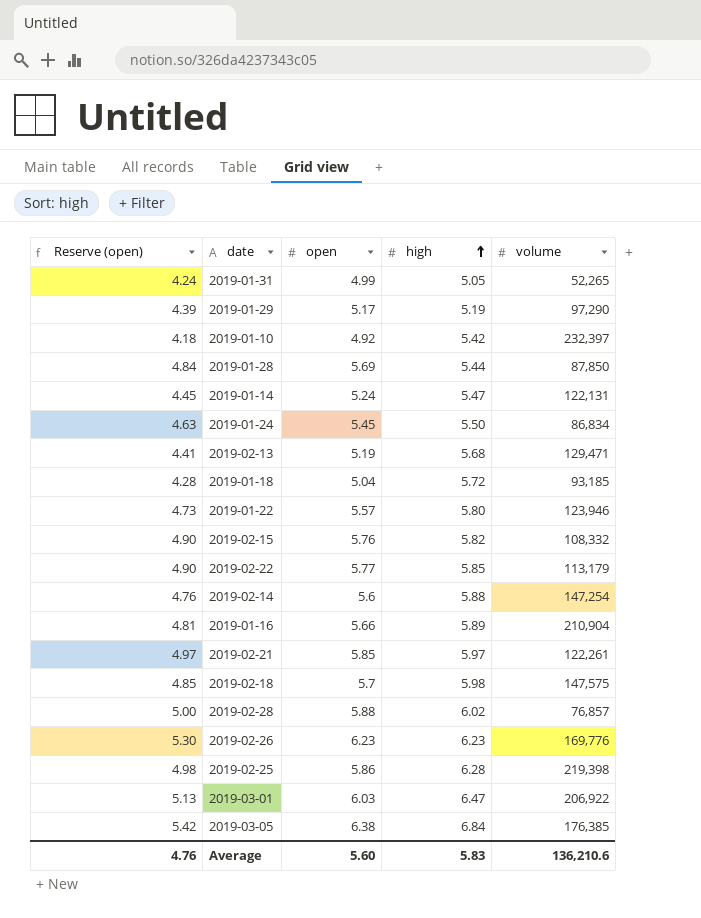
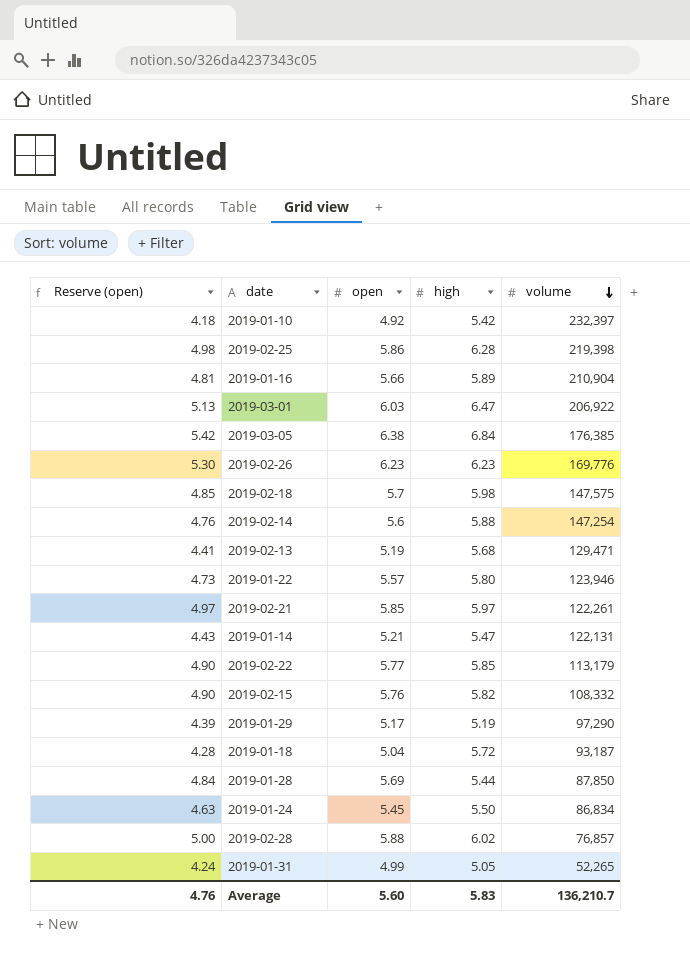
row order: high ascending -> volume descending
2019-01-14 | Reserve (open): 4.45 -> 4.43
2019-01-14 | open: 5.24 -> 5.21
2019-01-18 | volume: 93,185 -> 93,187
Average | volume: 136,210.6 -> 136,210.7

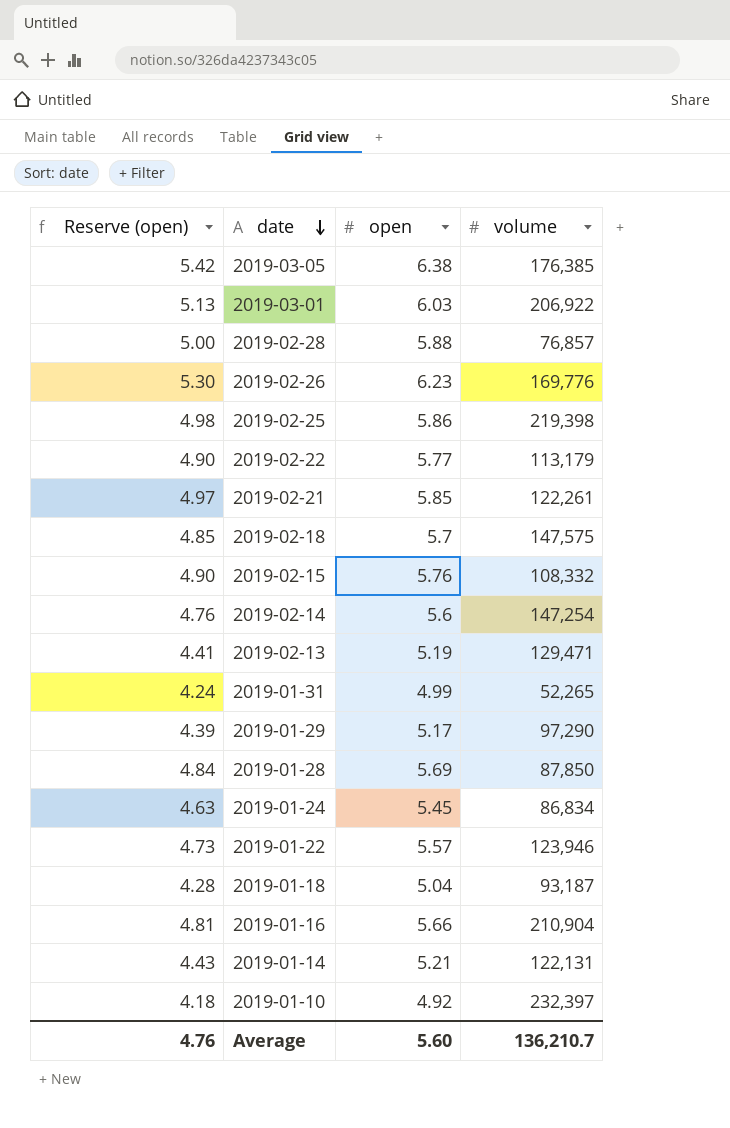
row order: volume descending -> date descending
column high | position: 4 -> none

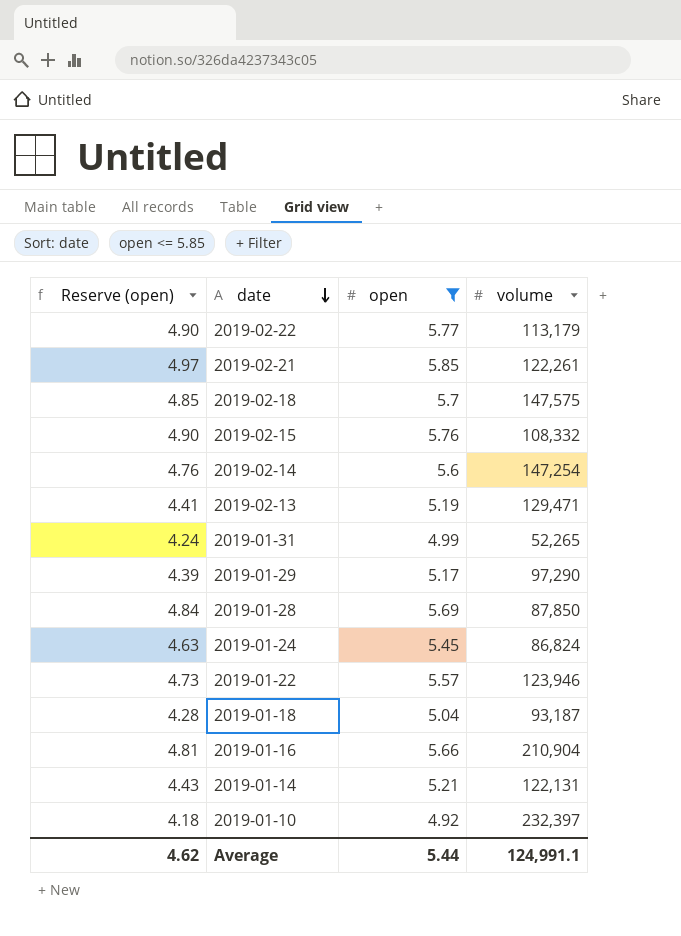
filter: none -> open <= 5.85
2019-01-24 | volume: 86,834 -> 86,824
Average | Reserve (open): 4.76 -> 4.62
Average | open: 5.60 -> 5.44
Average | volume: 136,210.7 -> 124,991.1

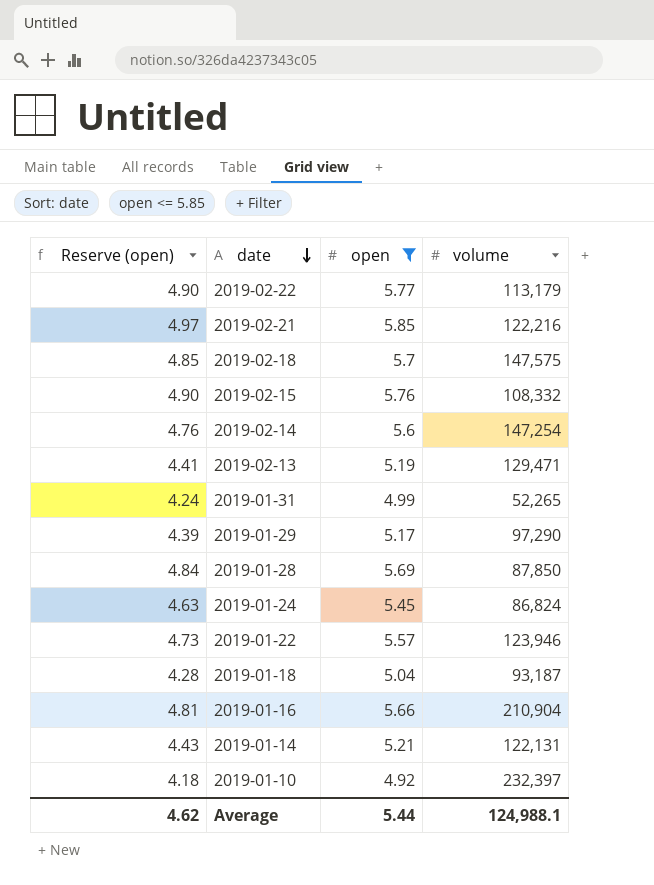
2019-02-21 | volume: 122,261 -> 122,216
Average | volume: 124,991.1 -> 124,988.1

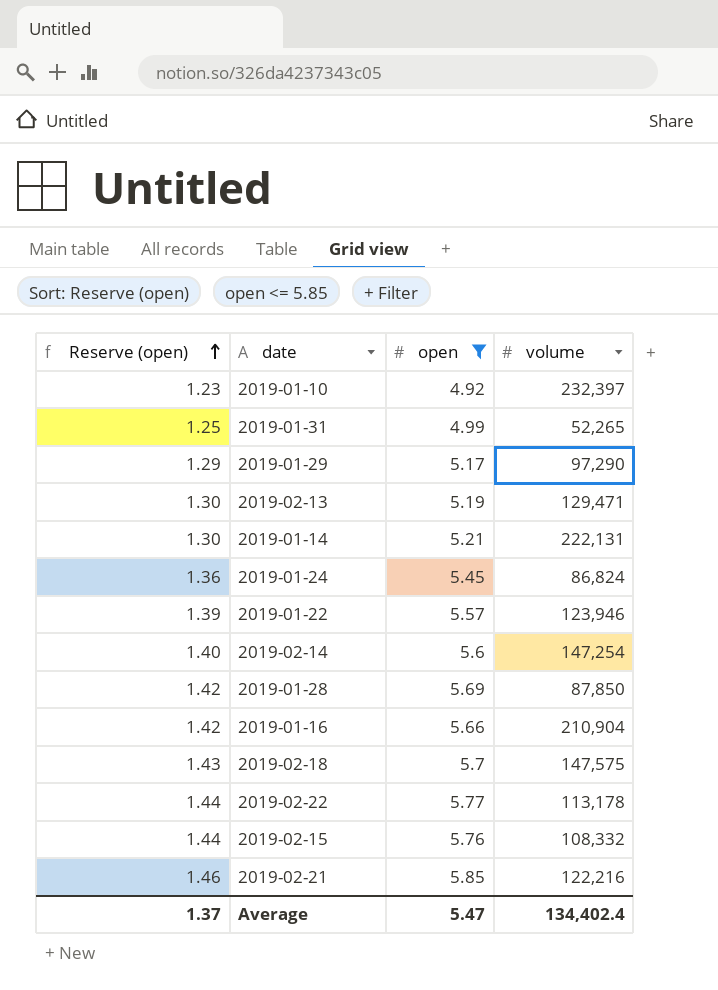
row order: date descending -> Reserve (open) ascending
column Reserve (open) | formula: [open] * 0.85 -> [open] * 0.25
row 2019-01-18: 4.28 | 5.04 | 93,187 -> none
2019-01-14 | volume: 122,131 -> 222,131
2019-02-22 | volume: 113,179 -> 113,178
Average | Reserve (open): 4.62 -> 1.37
Average | open: 5.44 -> 5.47
Average | volume: 124,988.1 -> 134,402.4

